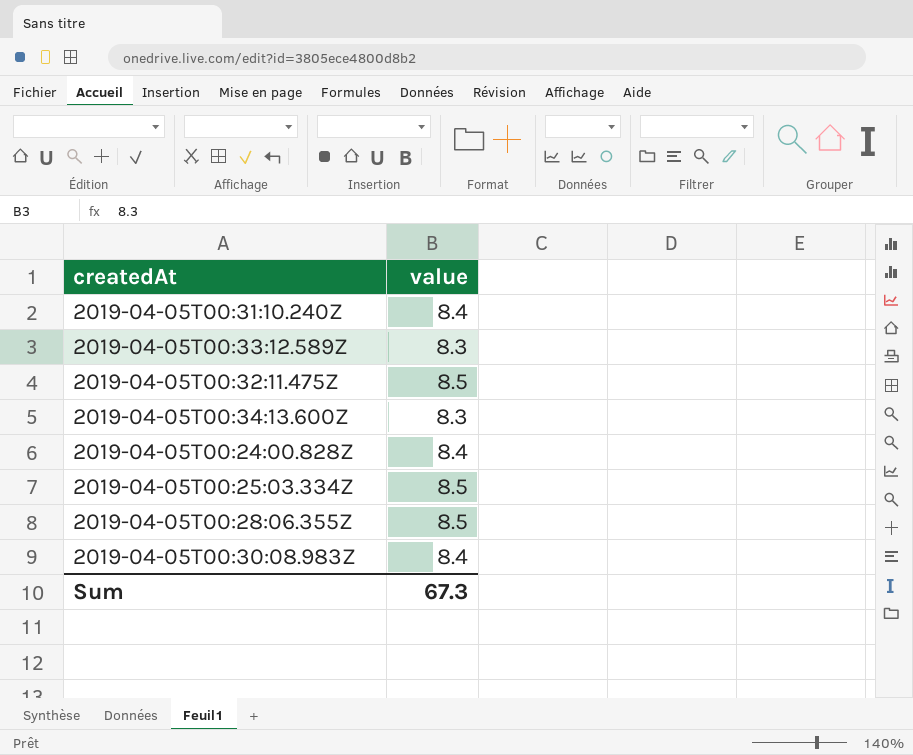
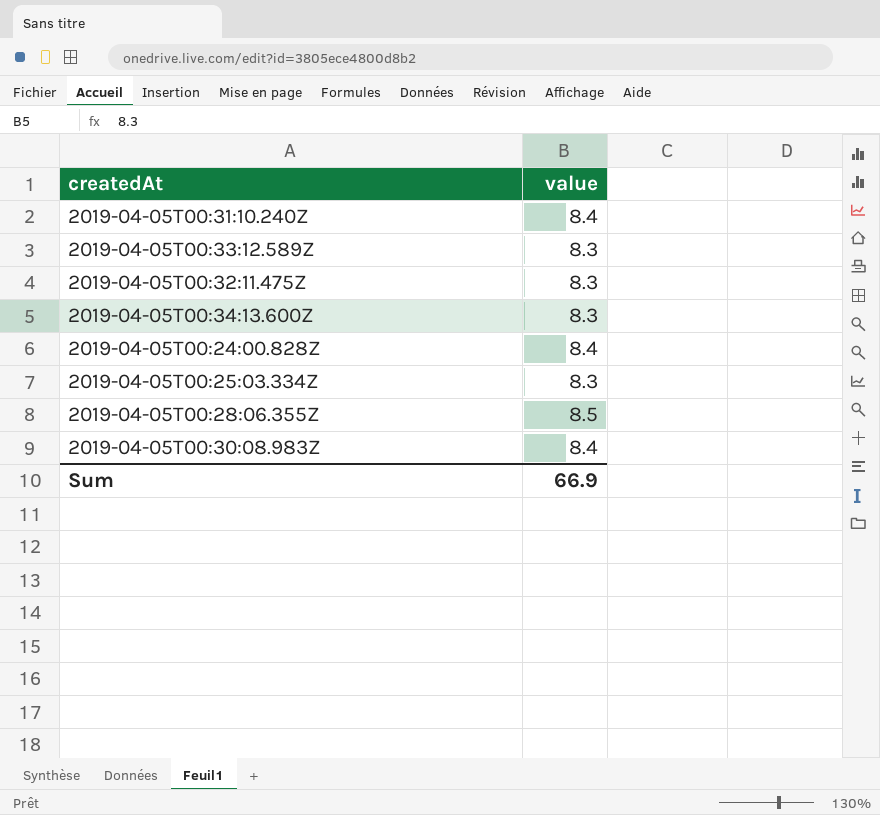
2019-04-05T00:32:11.475Z | value: 8.5 -> 8.3
2019-04-05T00:25:03.334Z | value: 8.5 -> 8.3
Sum | value: 67.3 -> 66.9

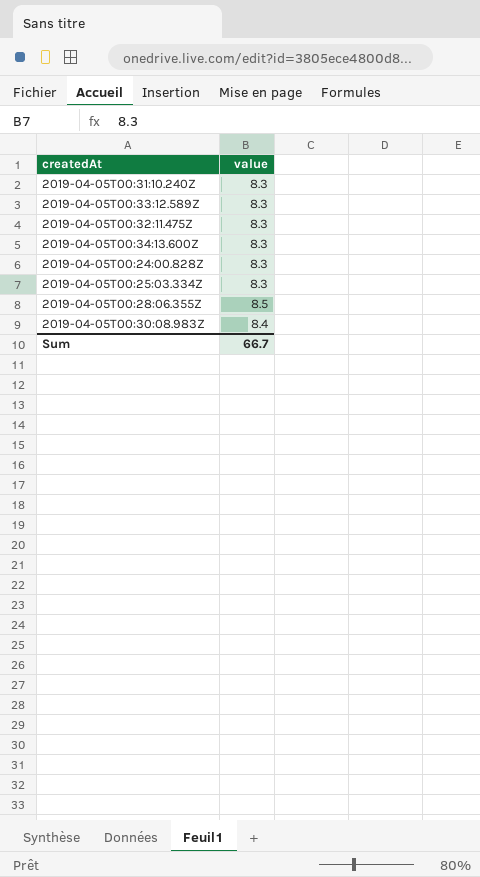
2019-04-05T00:31:10.240Z | value: 8.4 -> 8.3
2019-04-05T00:24:00.828Z | value: 8.4 -> 8.3
Sum | value: 66.9 -> 66.7

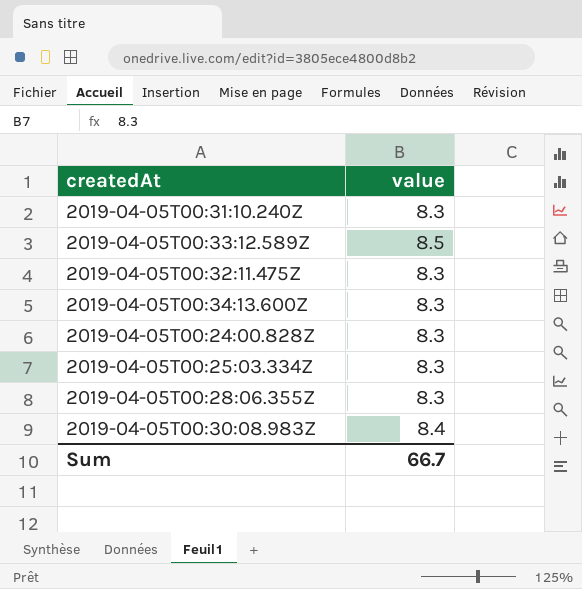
2019-04-05T00:33:12.589Z | value: 8.3 -> 8.5
2019-04-05T00:28:06.355Z | value: 8.5 -> 8.3

